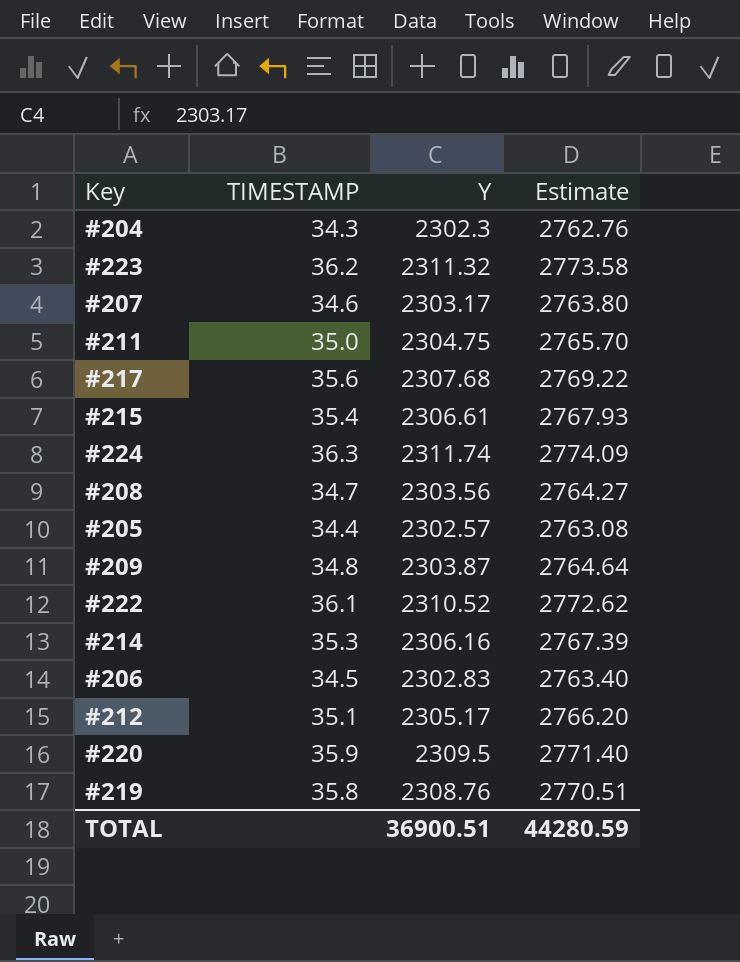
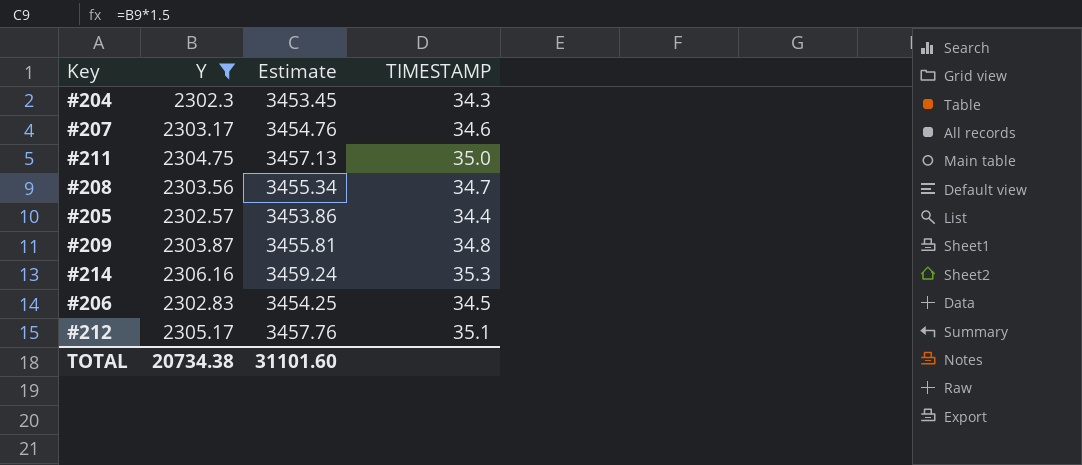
filter: none -> Y <= 2306.16
column Estimate | formula: [Y] * 1.2 -> [Y] * 1.5
column TIMESTAMP | position: 2 -> 4
TOTAL | Y: 36900.51 -> 20734.38
TOTAL | Estimate: 44280.59 -> 31101.60

